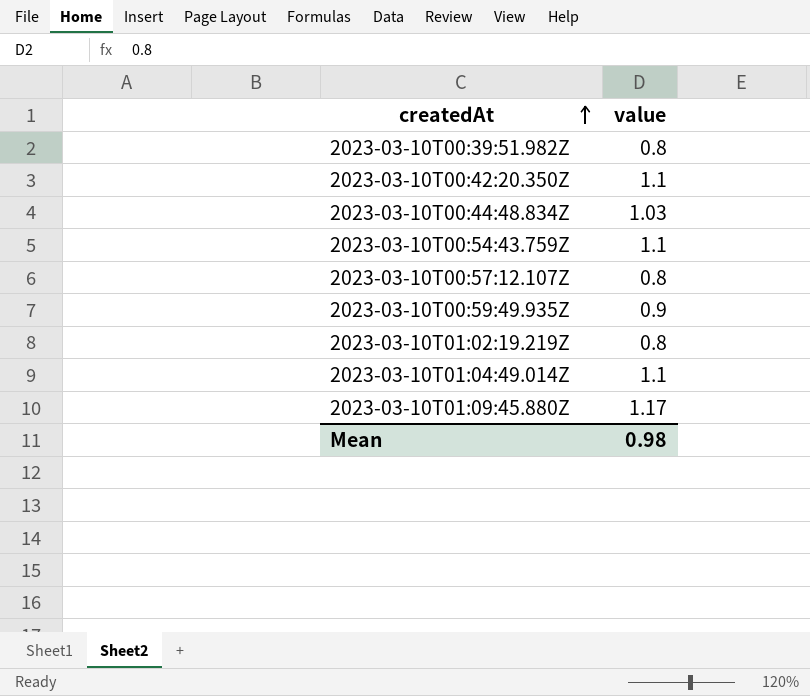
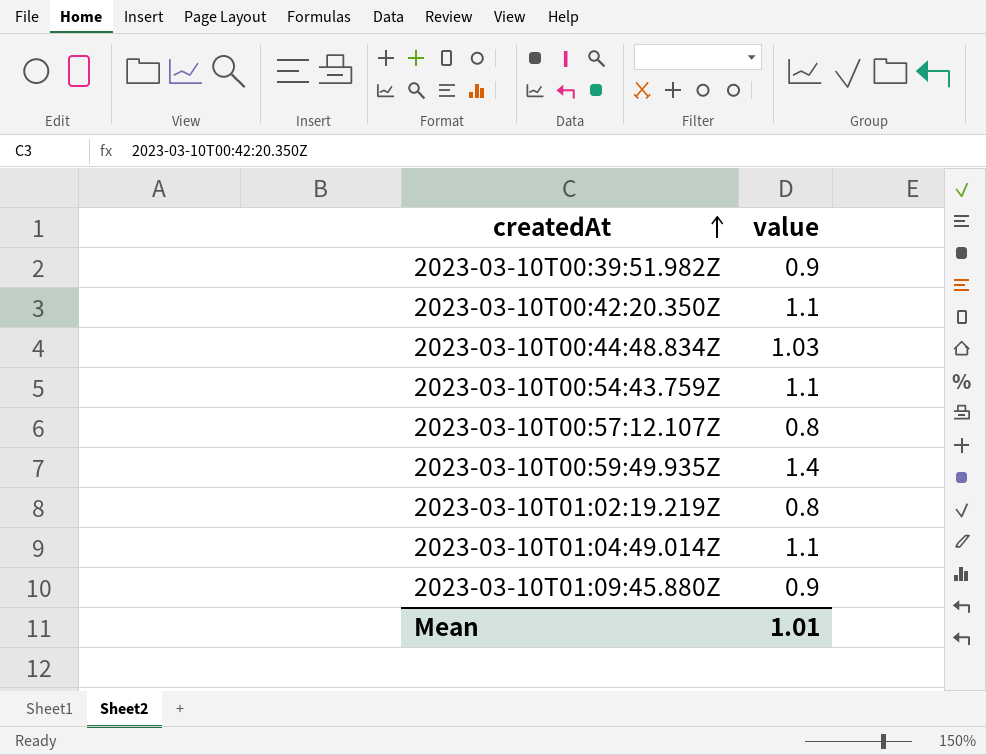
2023-03-10T00:39:51.982Z | value: 0.8 -> 0.9
2023-03-10T00:59:49.935Z | value: 0.9 -> 1.4
2023-03-10T01:09:45.880Z | value: 1.17 -> 0.9
Mean | value: 0.98 -> 1.01

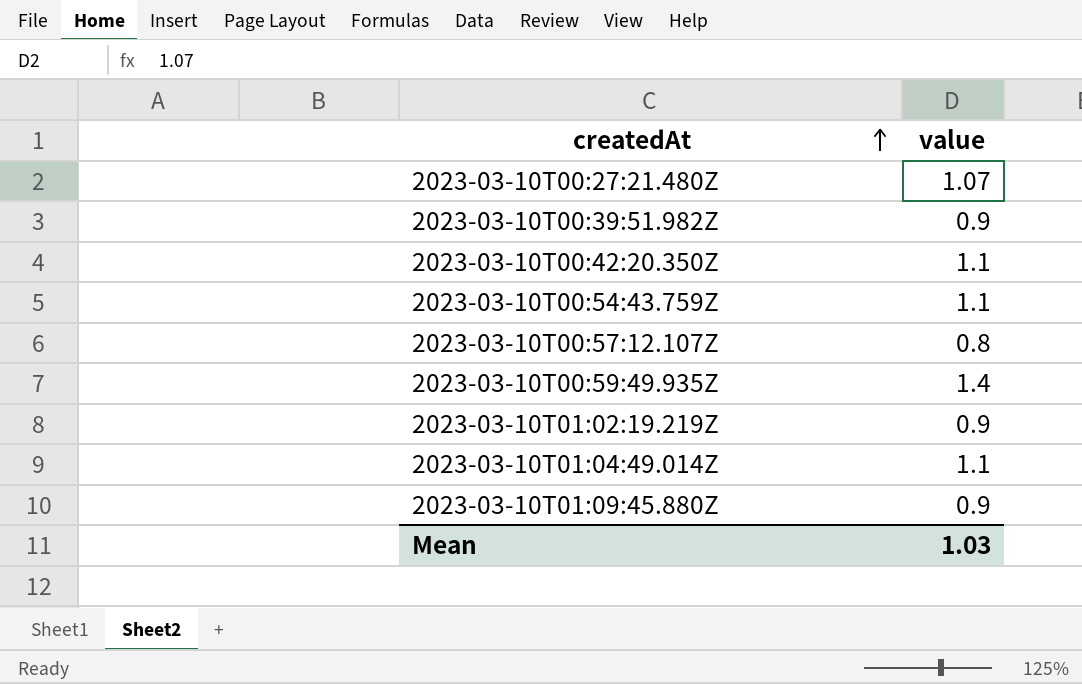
row 2023-03-10T00:44:48.834Z: 1.03 -> none
row 2023-03-10T00:27:21.480Z: none -> 1.07
2023-03-10T01:02:19.219Z | value: 0.8 -> 0.9
Mean | value: 1.01 -> 1.03

